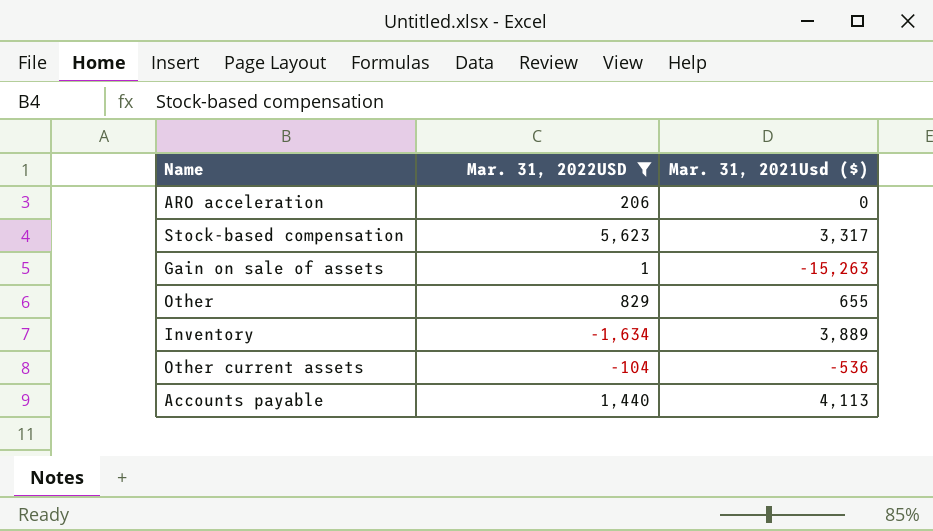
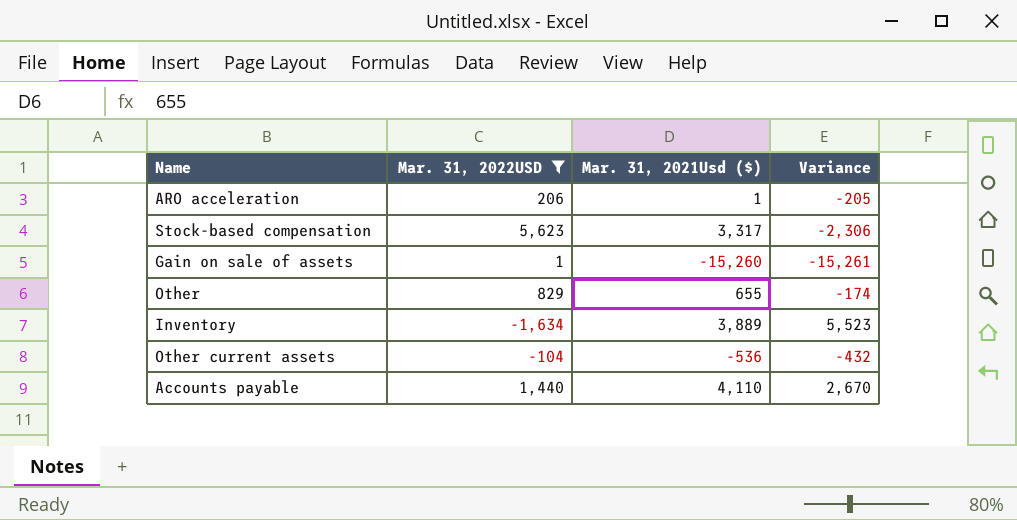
column Variance | formula: none -> [Mar. 31, 2021Usd ($)] - [Mar. 31, 2022USD]
ARO acceleration | Mar. 31, 2021Usd ($): 0 -> 1
Gain on sale of assets | Mar. 31, 2021Usd ($): -15,263 -> -15,260
Accounts payable | Mar. 31, 2021Usd ($): 4,113 -> 4,110

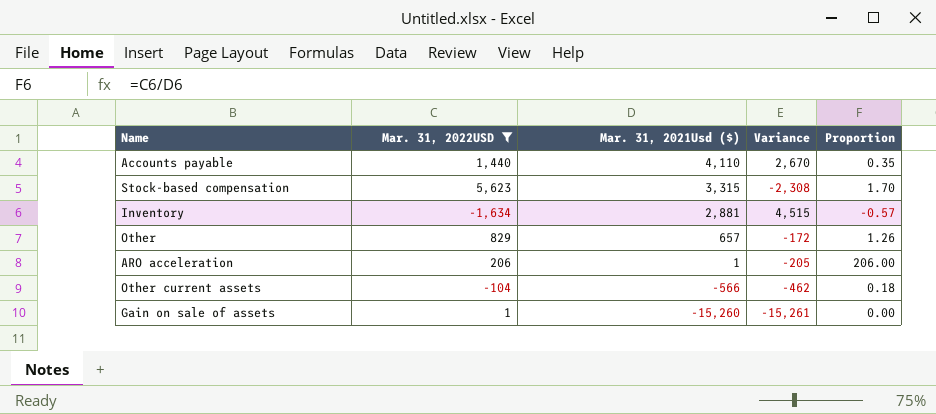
row order: none -> Mar. 31, 2021Usd ($) descending
column Proportion | formula: none -> [Mar. 31, 2022USD] / [Mar. 31, 2021Usd ($)]
Stock-based compensation | Mar. 31, 2021Usd ($): 3,317 -> 3,315
Stock-based compensation | Variance: -2,306 -> -2,308
Inventory | Mar. 31, 2021Usd ($): 3,889 -> 2,881
Inventory | Variance: 5,523 -> 4,515
Other | Mar. 31, 2021Usd ($): 655 -> 657
Other | Variance: -174 -> -172
Other current assets | Mar. 31, 2021Usd ($): -536 -> -566
Other current assets | Variance: -432 -> -462

